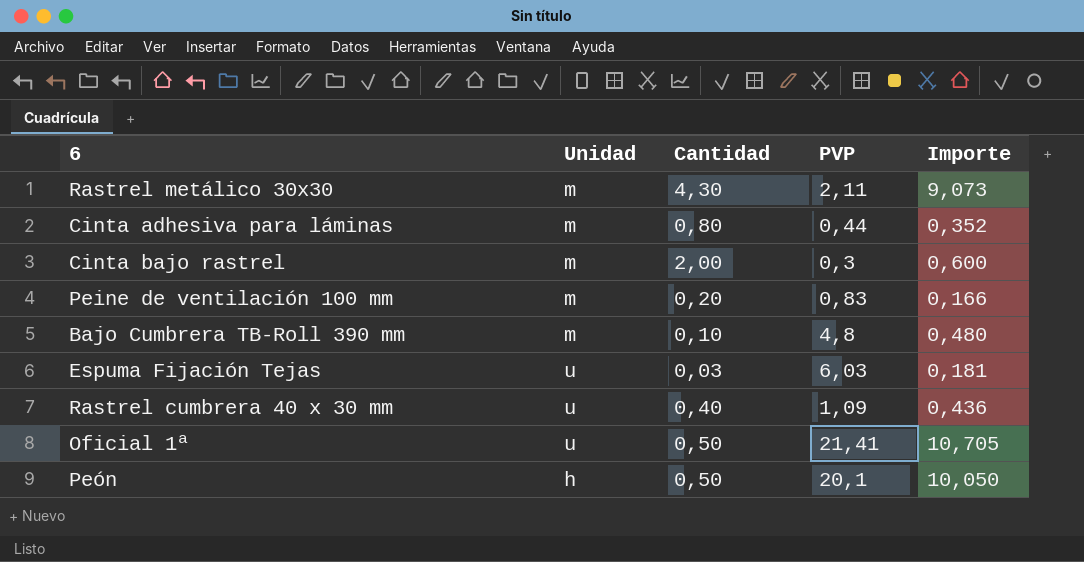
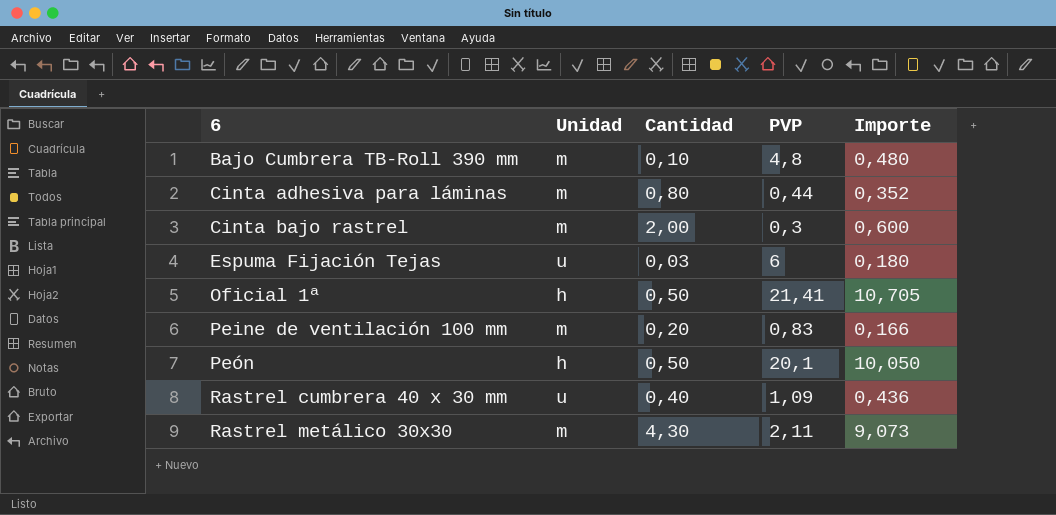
row order: none -> 6 ascending
Espuma Fijación Tejas | PVP: 6,03 -> 6
Espuma Fijación Tejas | Importe: 0,181 -> 0,180
Oficial 1ª | Unidad: u -> h

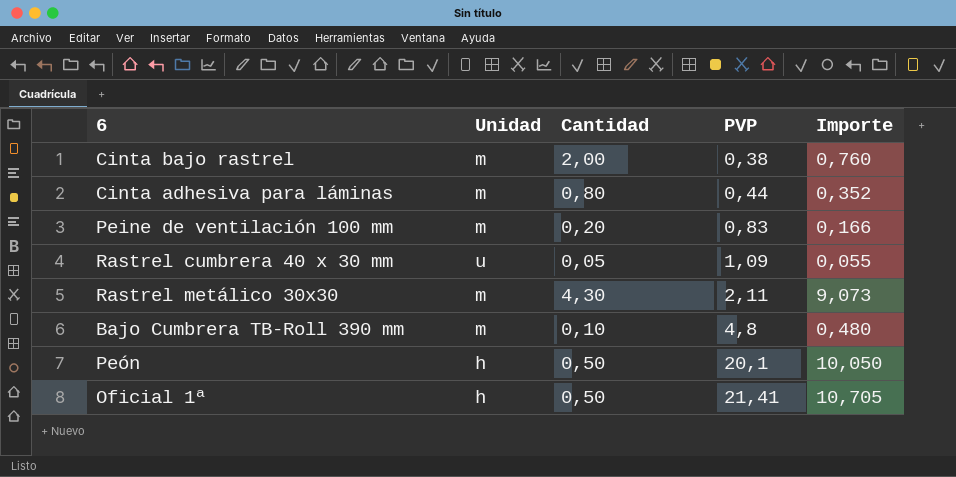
row order: 6 ascending -> PVP ascending
row Espuma Fijación Tejas: u | 0,03 | 6 | 0,180 -> none
Cinta bajo rastrel | PVP: 0,3 -> 0,38
Cinta bajo rastrel | Importe: 0,600 -> 0,760
Rastrel cumbrera 40 x 30 mm | Cantidad: 0,40 -> 0,05
Rastrel cumbrera 40 x 30 mm | Importe: 0,436 -> 0,055

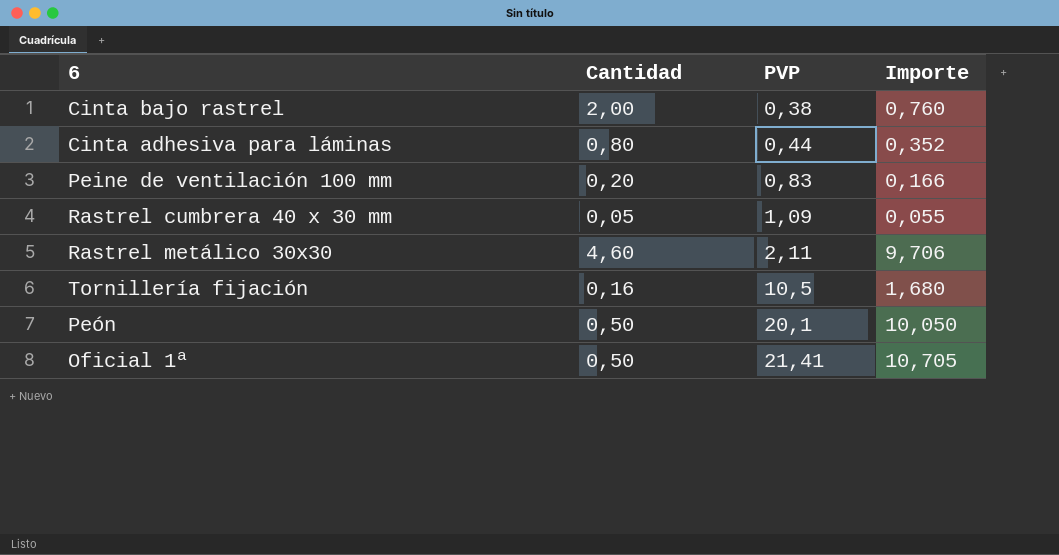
column Unidad | position: 2 -> none
row Bajo Cumbrera TB-Roll 390 mm: m | 0,10 | 4,8 | 0,480 -> none
Rastrel metálico 30x30 | Cantidad: 4,30 -> 4,60
Rastrel metálico 30x30 | Importe: 9,073 -> 9,706
row Tornillería fijación: none -> 0,16 | 10,5 | 1,680

